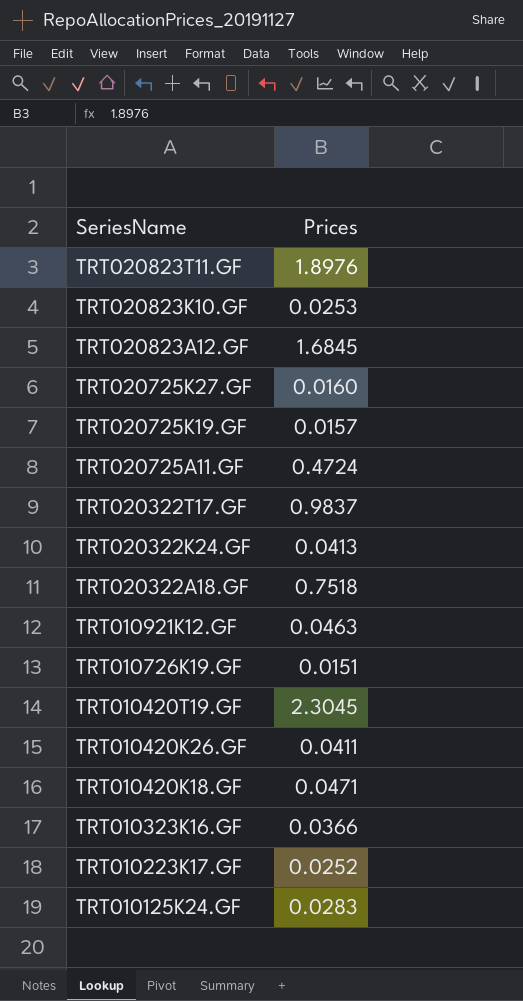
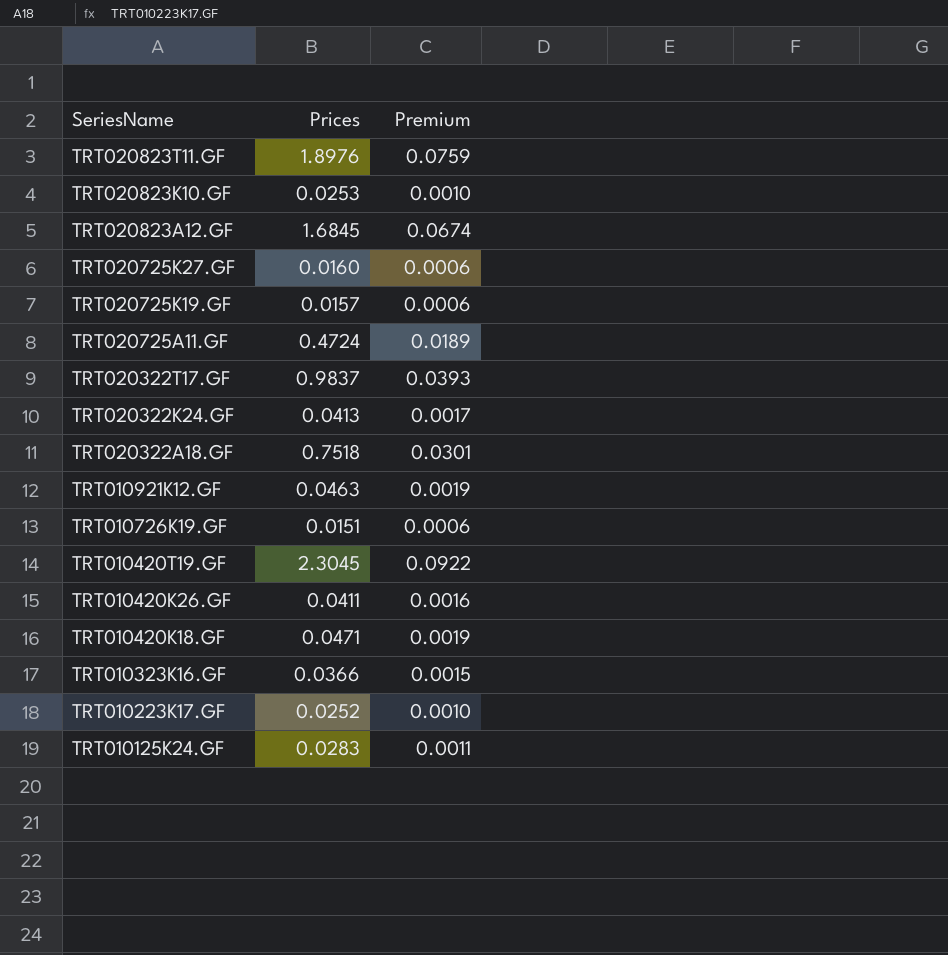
column Premium | formula: none -> [Prices] * 0.04

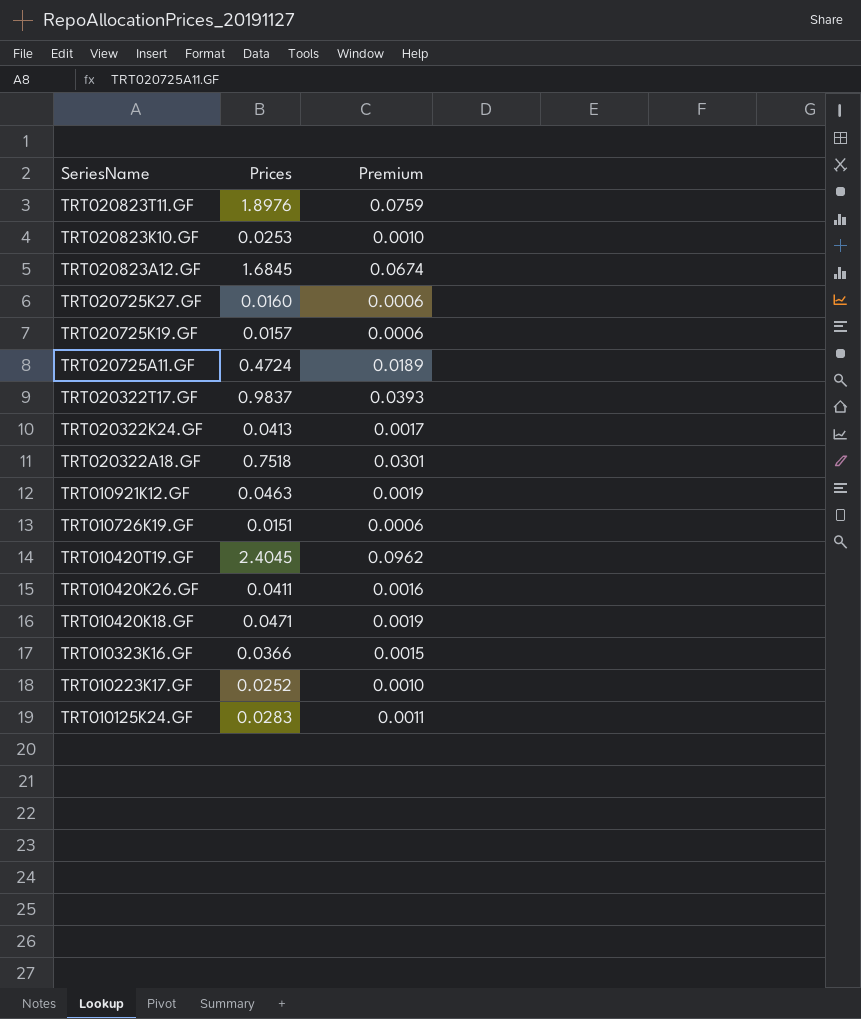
TRT010420T19.GF | Prices: 2.3045 -> 2.4045
TRT010420T19.GF | Premium: 0.0922 -> 0.0962

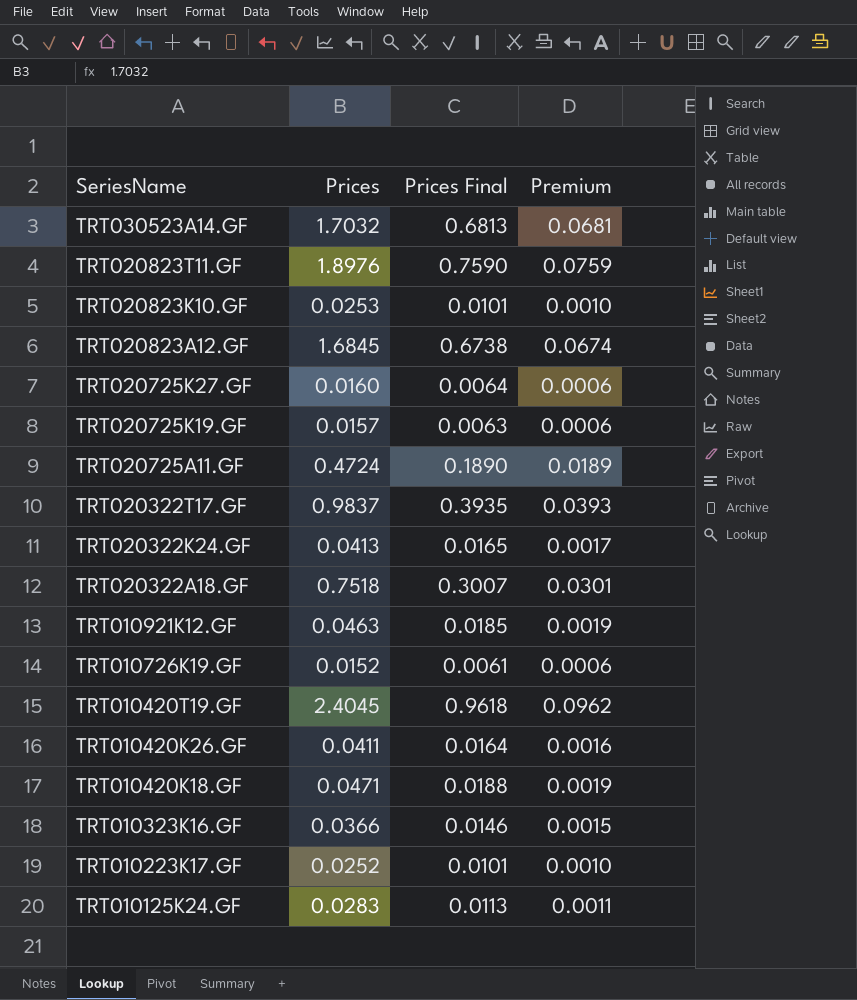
column Prices Final | formula: none -> [Prices] * 0.4
row TRT030523A14.GF: none -> 1.7032 | 0.6813 | 0.0681
TRT010726K19.GF | Prices: 0.0151 -> 0.0152

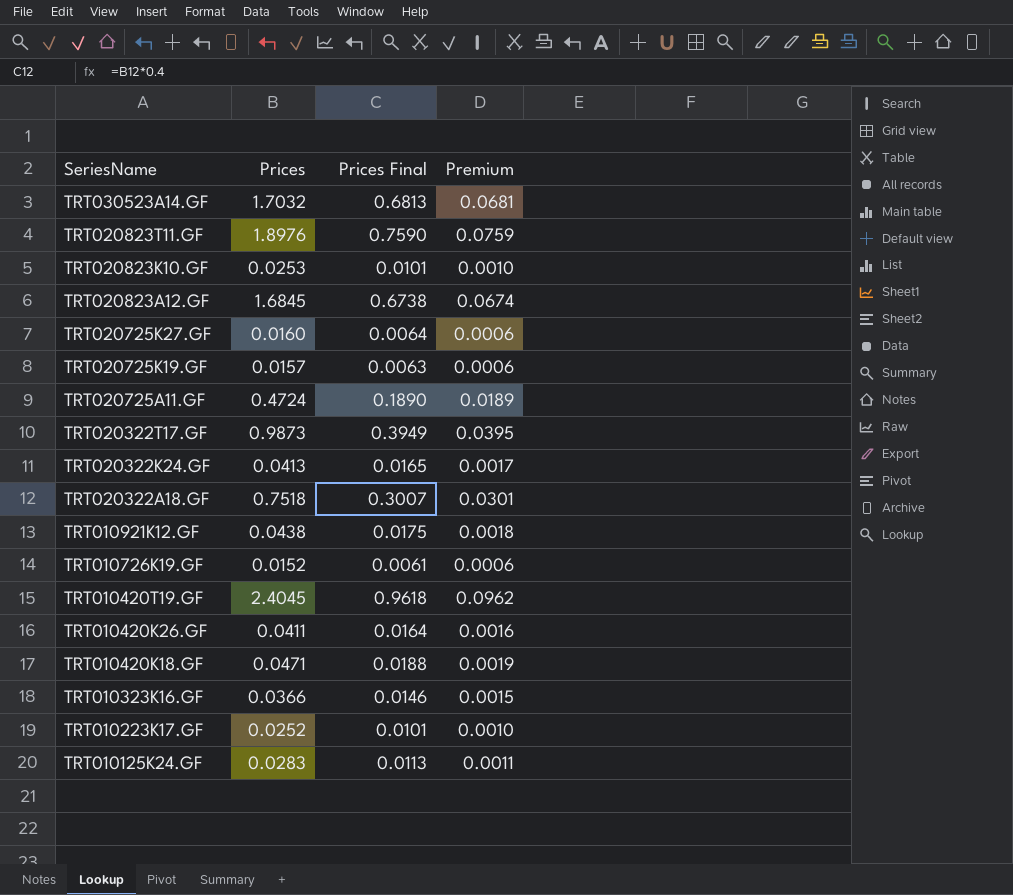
TRT020322T17.GF | Prices: 0.9837 -> 0.9873
TRT020322T17.GF | Prices Final: 0.3935 -> 0.3949
TRT020322T17.GF | Premium: 0.0393 -> 0.0395
TRT010921K12.GF | Prices: 0.0463 -> 0.0438
TRT010921K12.GF | Prices Final: 0.0185 -> 0.0175
TRT010921K12.GF | Premium: 0.0019 -> 0.0018

